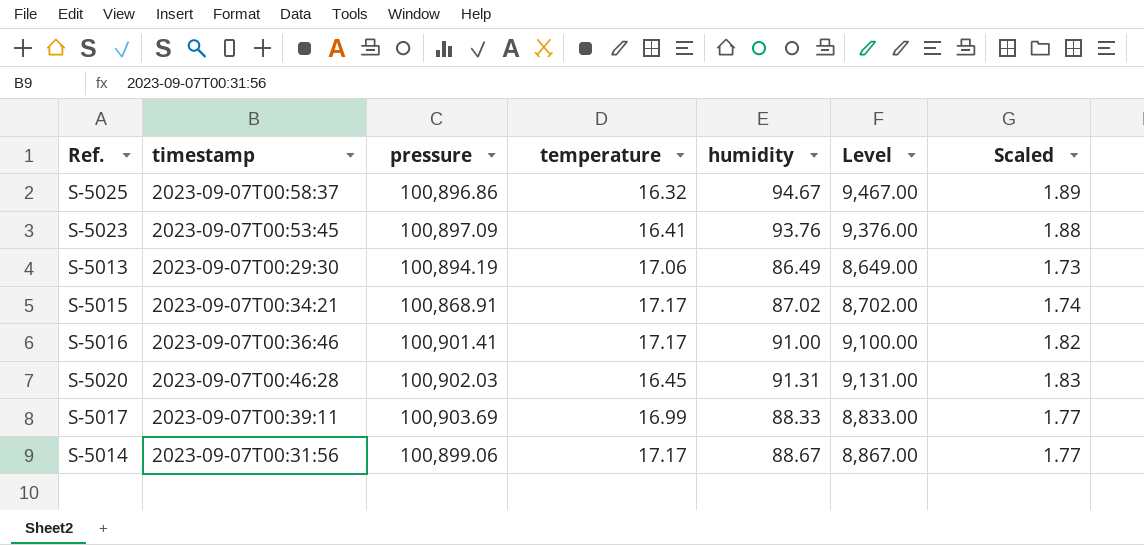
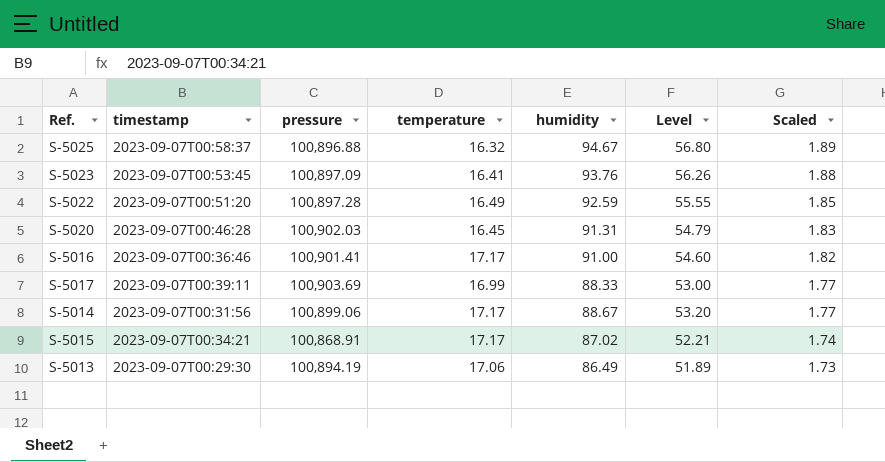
row order: none -> Scaled descending
column Level | formula: [humidity] * 100 -> [humidity] * 0.6
S-5025 | pressure: 100,896.86 -> 100,896.88
row S-5022: none -> 2023-09-07T00:51:20 | 100,897.28 | 16.49 | 92.59 | 55.55 | 1.85

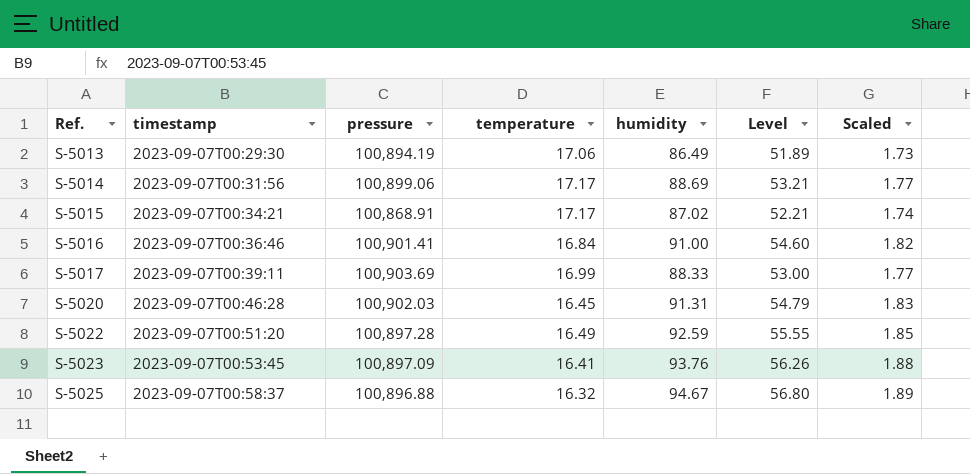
row order: Scaled descending -> Ref. ascending
S-5014 | humidity: 88.67 -> 88.69
S-5014 | Level: 53.20 -> 53.21
S-5016 | temperature: 17.17 -> 16.84

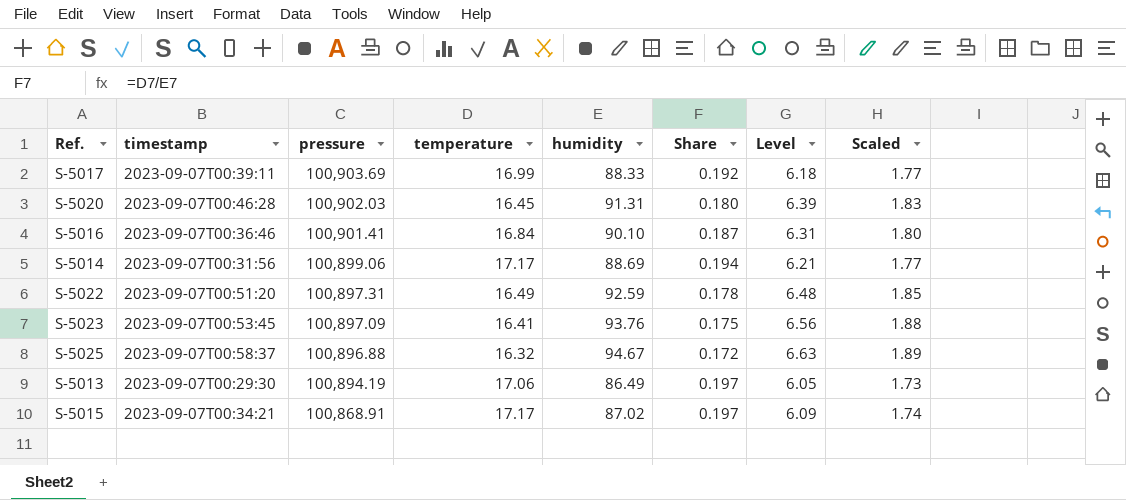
row order: Ref. ascending -> pressure descending
column Share | formula: none -> [temperature] / [humidity]
column Level | formula: [humidity] * 0.6 -> [humidity] * 0.07
S-5016 | humidity: 91.00 -> 90.10
S-5016 | Scaled: 1.82 -> 1.80
S-5022 | pressure: 100,897.28 -> 100,897.31

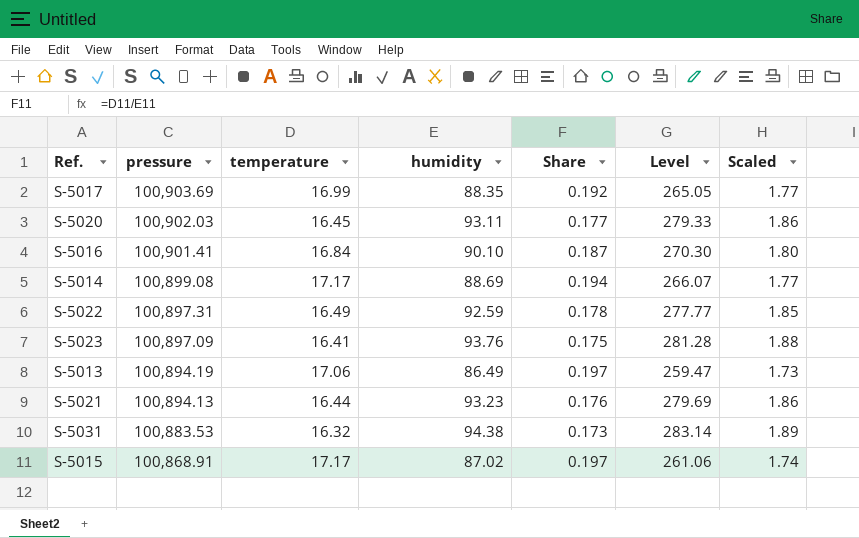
column timestamp | position: 2 -> none
column Level | formula: [humidity] * 0.07 -> [humidity] * 3
row S-5025: 2023-09-07T00:58:37 | 100,896.88 | 16.32 | 94.67 | 0.172 | 6.63 | 1.89 -> none
S-5017 | humidity: 88.33 -> 88.35
S-5020 | humidity: 91.31 -> 93.11
S-5020 | Share: 0.180 -> 0.177
S-5020 | Scaled: 1.83 -> 1.86
S-5014 | pressure: 100,899.06 -> 100,899.08
row S-5021: none -> 100,894.13 | 16.44 | 93.23 | 0.176 | 279.69 | 1.86
row S-5031: none -> 100,883.53 | 16.32 | 94.38 | 0.173 | 283.14 | 1.89

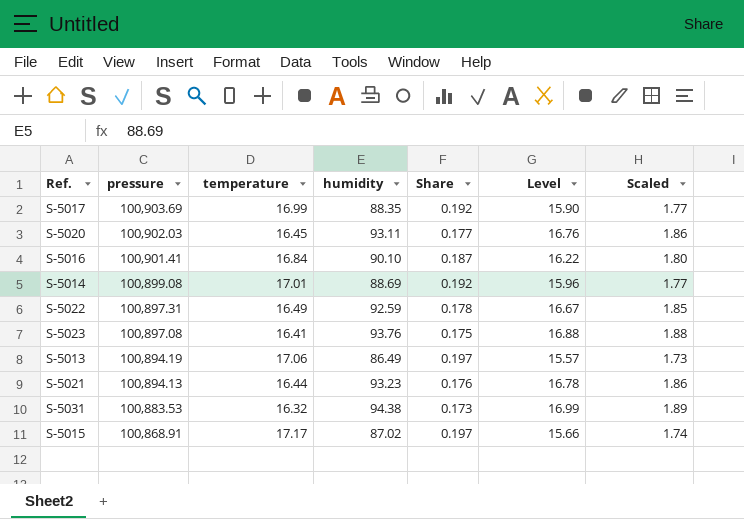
column Level | formula: [humidity] * 3 -> [humidity] * 0.18
S-5014 | temperature: 17.17 -> 17.01
S-5014 | Share: 0.194 -> 0.192
S-5023 | pressure: 100,897.09 -> 100,897.08

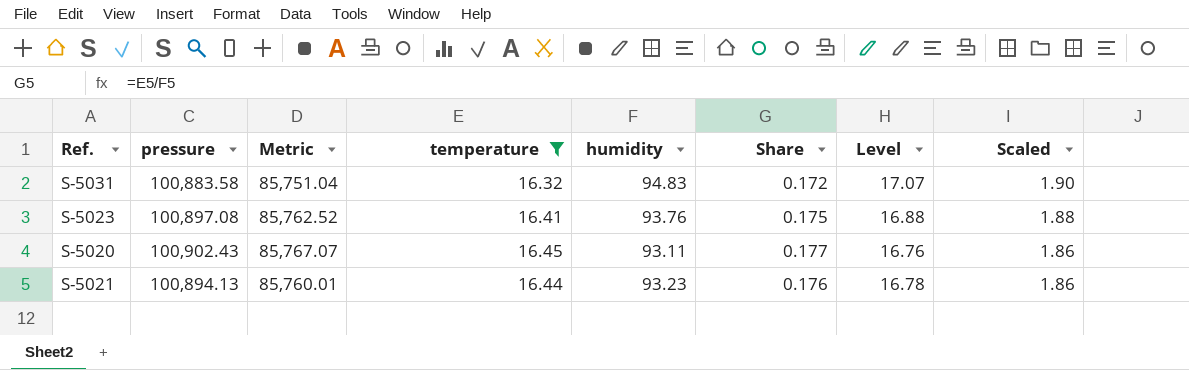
filter: none -> temperature <= 16.45
row order: pressure descending -> Scaled descending
column Metric | formula: none -> [pressure] * 0.85
S-5031 | pressure: 100,883.53 -> 100,883.58
S-5031 | humidity: 94.38 -> 94.83
S-5031 | Share: 0.173 -> 0.172
S-5031 | Level: 16.99 -> 17.07
S-5031 | Scaled: 1.89 -> 1.90
S-5020 | pressure: 100,902.03 -> 100,902.43

